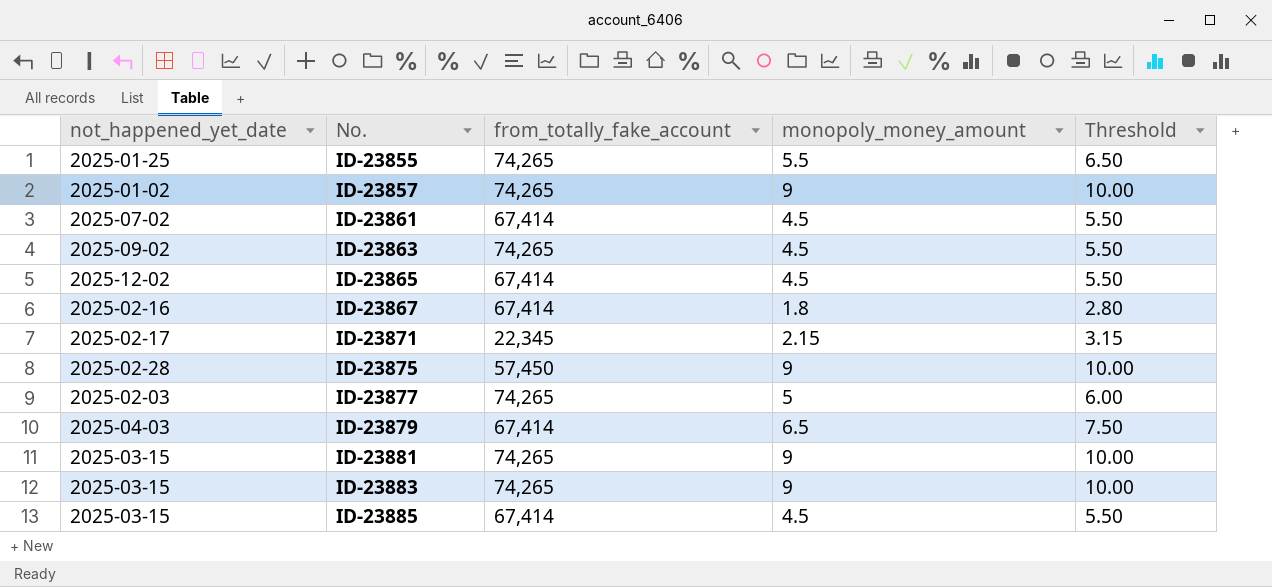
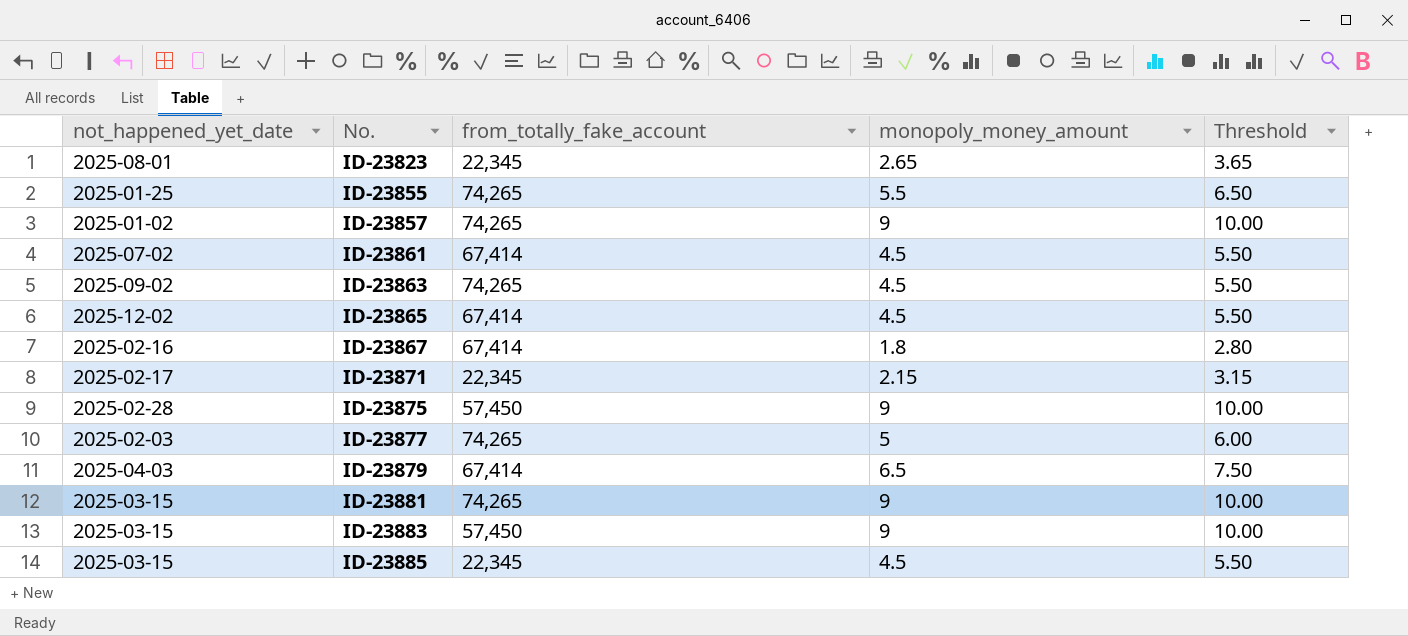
row ID-23823: none -> 2025-08-01 | 22,345 | 2.65 | 3.65
ID-23883 | from_totally_fake_account: 74,265 -> 57,450
ID-23885 | from_totally_fake_account: 67,414 -> 22,345

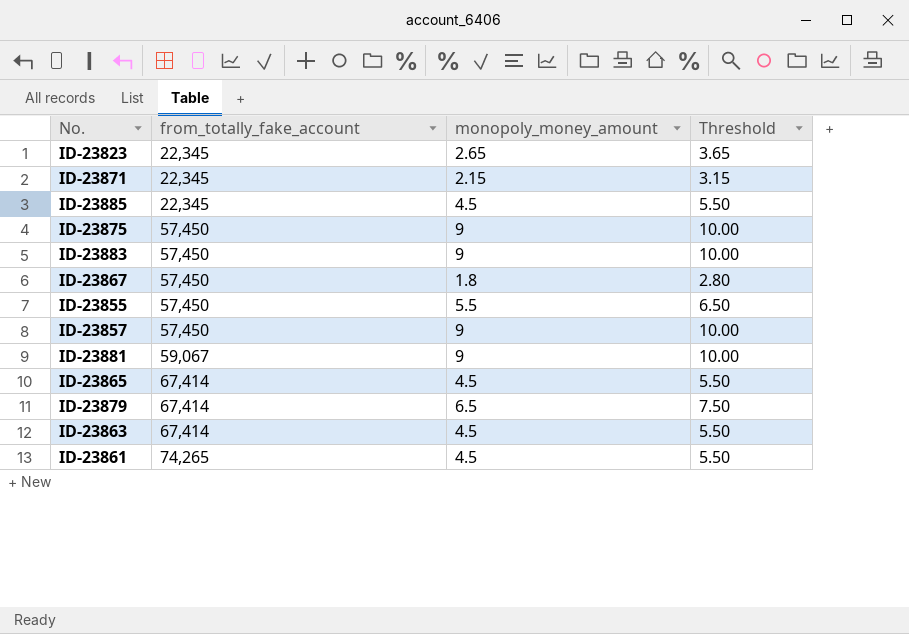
row order: No. ascending -> from_totally_fake_account ascending
column not_happened_yet_date | position: 1 -> none
row ID-23877: 2025-02-03 | 74,265 | 5 | 6.00 -> none
ID-23867 | from_totally_fake_account: 67,414 -> 57,450
ID-23855 | from_totally_fake_account: 74,265 -> 57,450
ID-23857 | from_totally_fake_account: 74,265 -> 57,450
ID-23881 | from_totally_fake_account: 74,265 -> 59,067
ID-23863 | from_totally_fake_account: 74,265 -> 67,414
ID-23861 | from_totally_fake_account: 67,414 -> 74,265

